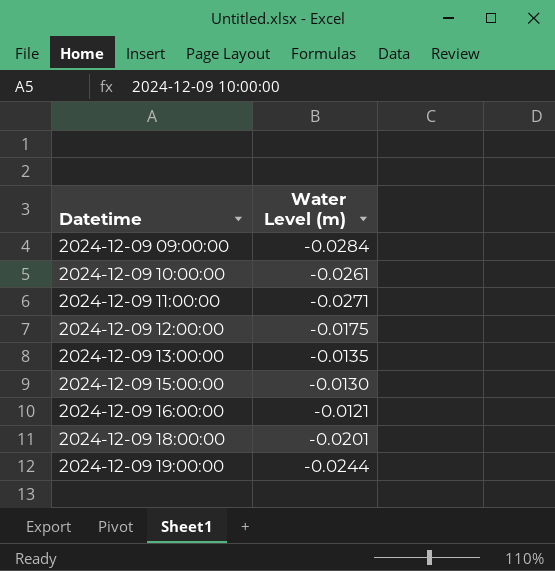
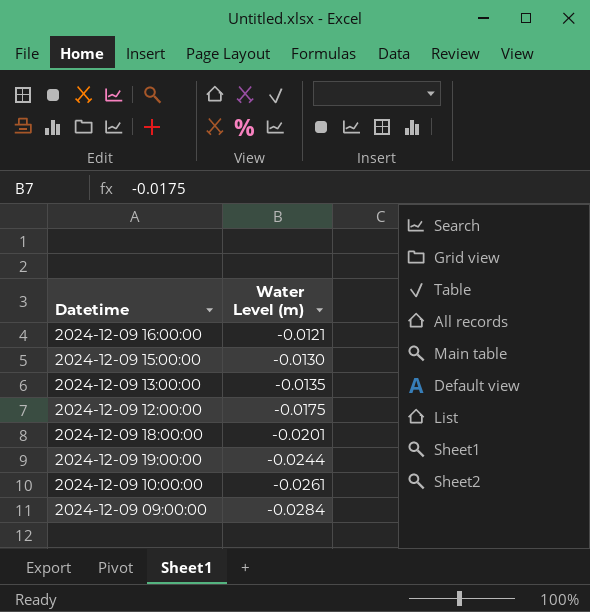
row order: Datetime ascending -> Water Level (m) descending
row 2024-12-09 11:00:00: -0.0271 -> none

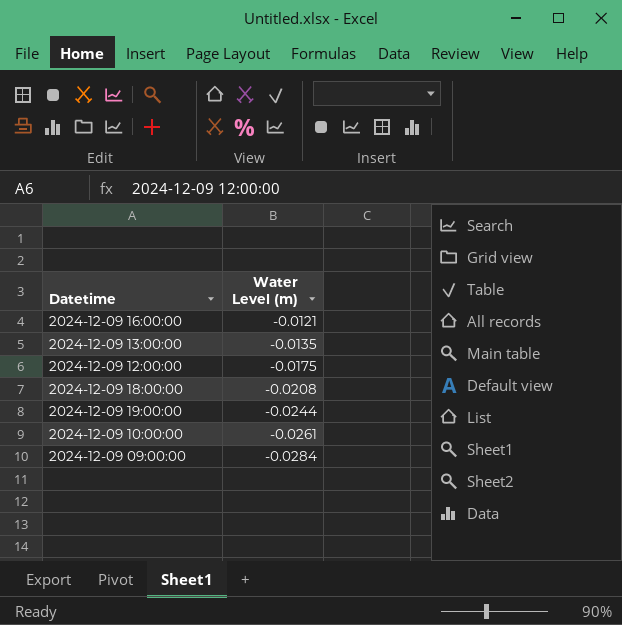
row 2024-12-09 15:00:00: -0.0130 -> none
2024-12-09 18:00:00 | Water Level (m): -0.0201 -> -0.0208

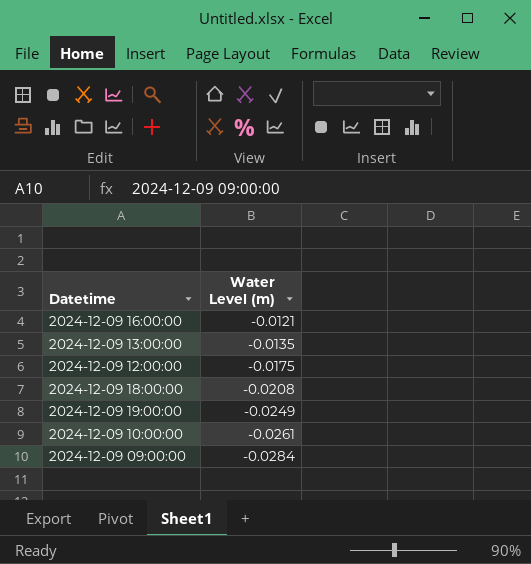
2024-12-09 19:00:00 | Water Level (m): -0.0244 -> -0.0249

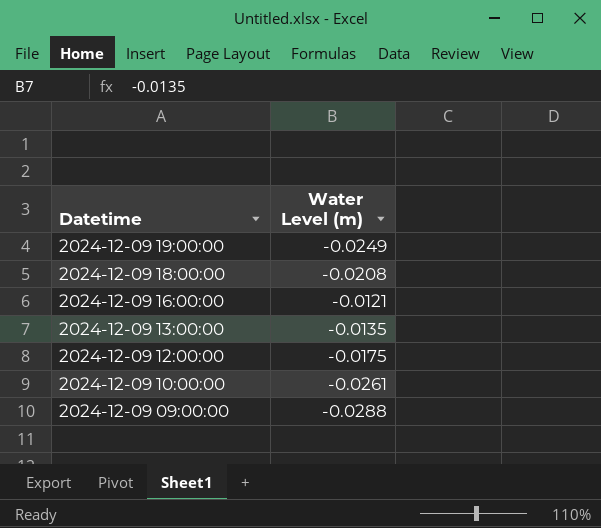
row order: Water Level (m) descending -> Datetime descending
2024-12-09 09:00:00 | Water Level (m): -0.0284 -> -0.0288

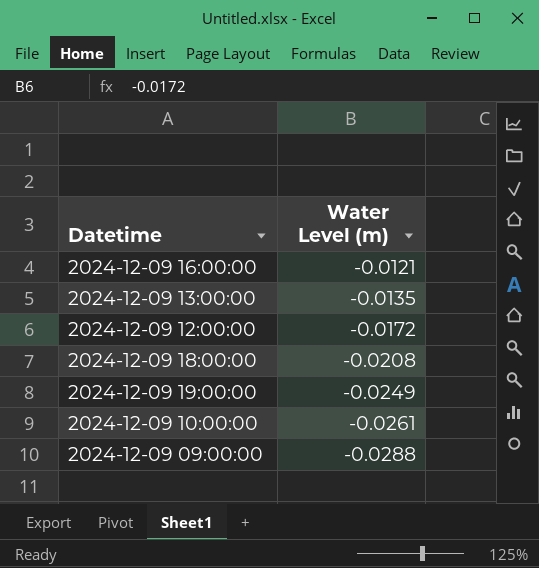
row order: Datetime descending -> Water Level (m) descending
2024-12-09 12:00:00 | Water Level (m): -0.0175 -> -0.0172

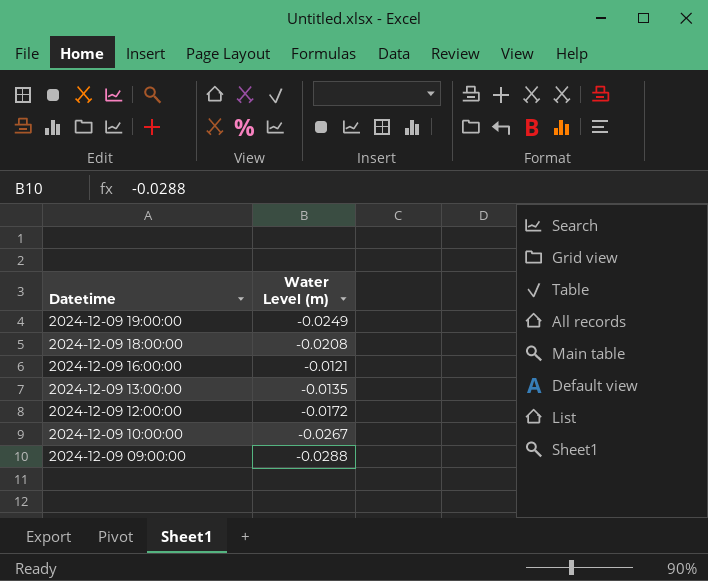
row order: Water Level (m) descending -> Datetime descending
2024-12-09 10:00:00 | Water Level (m): -0.0261 -> -0.0267

